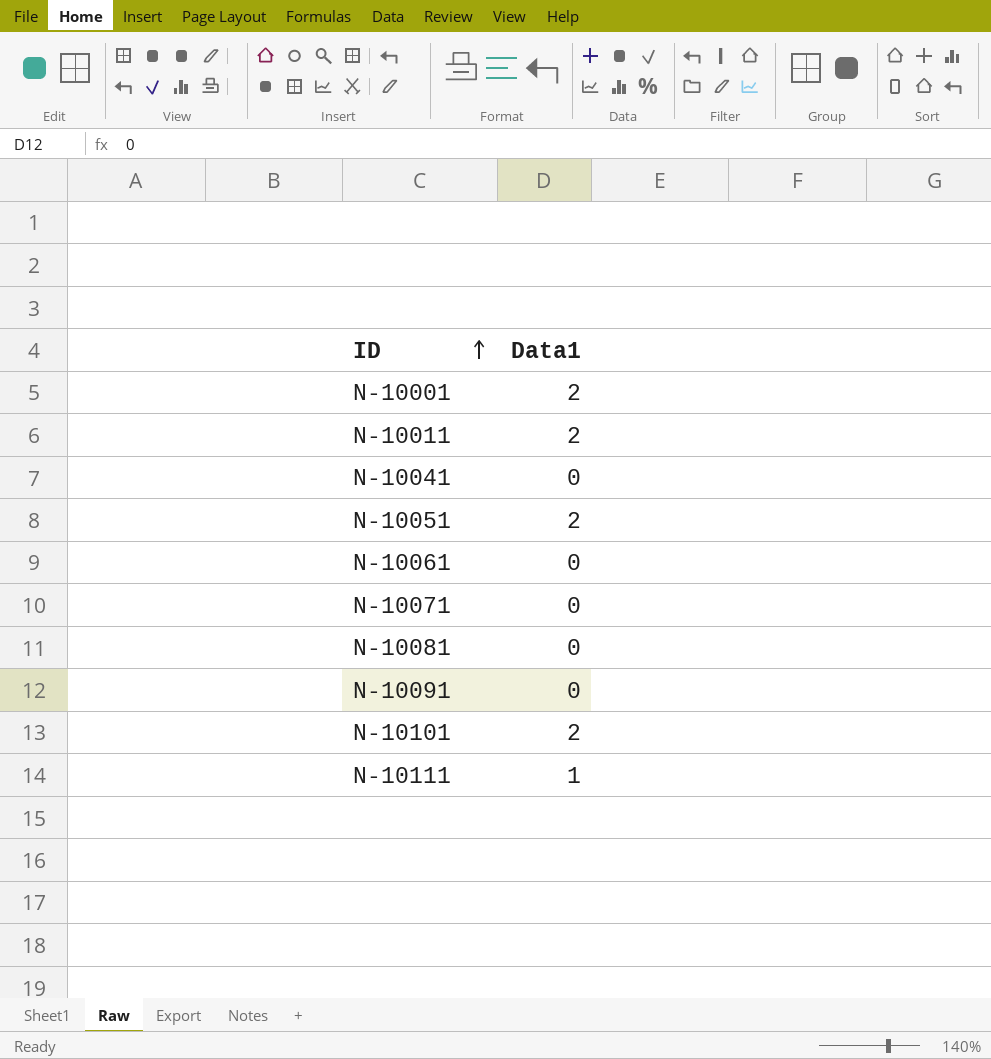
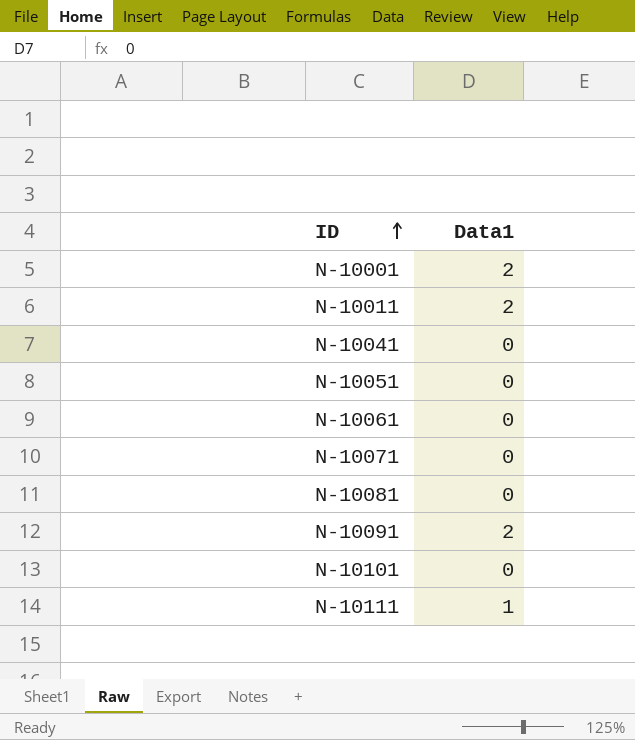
N-10051 | Data1: 2 -> 0
N-10091 | Data1: 0 -> 2
N-10101 | Data1: 2 -> 0

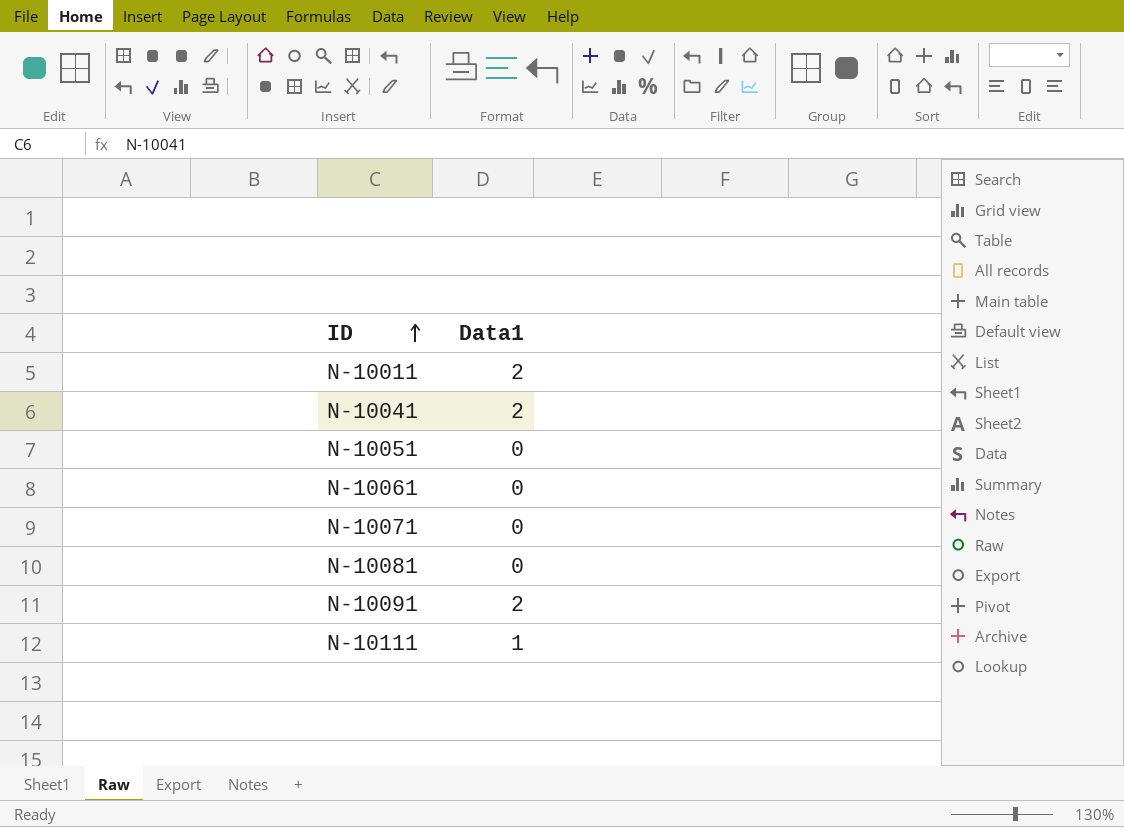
row N-10001: 2 -> none
row N-10101: 0 -> none
N-10041 | Data1: 0 -> 2

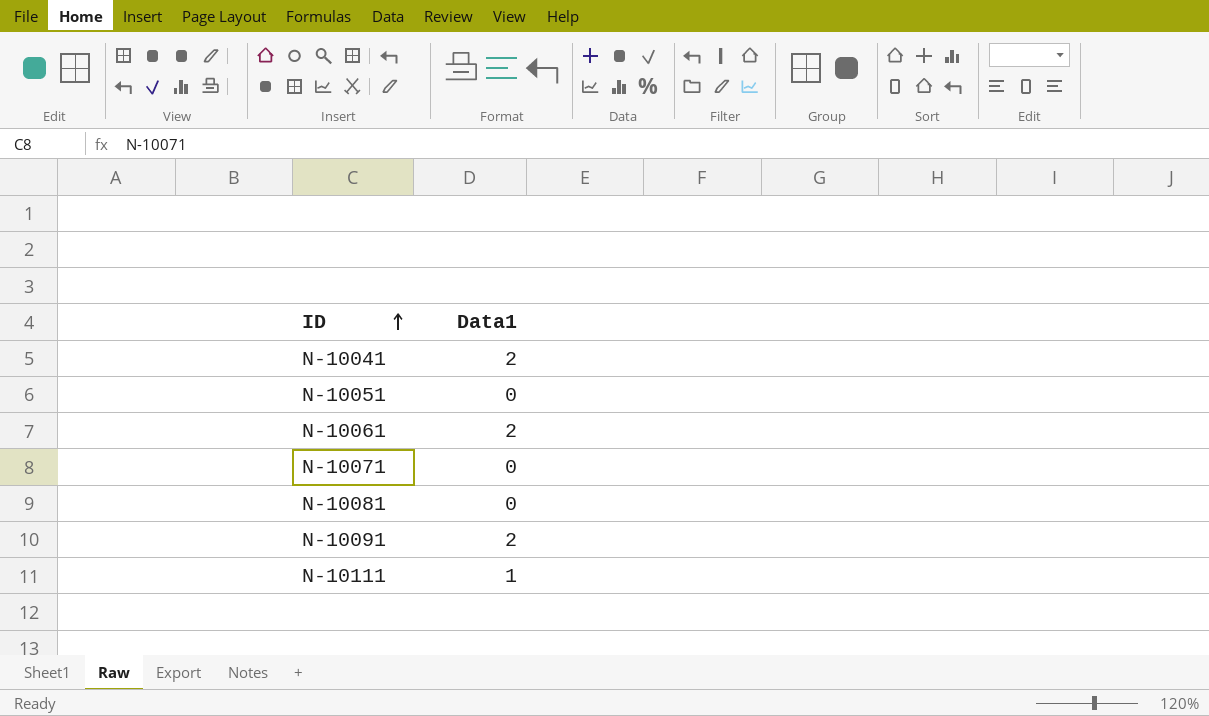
row N-10011: 2 -> none
N-10061 | Data1: 0 -> 2

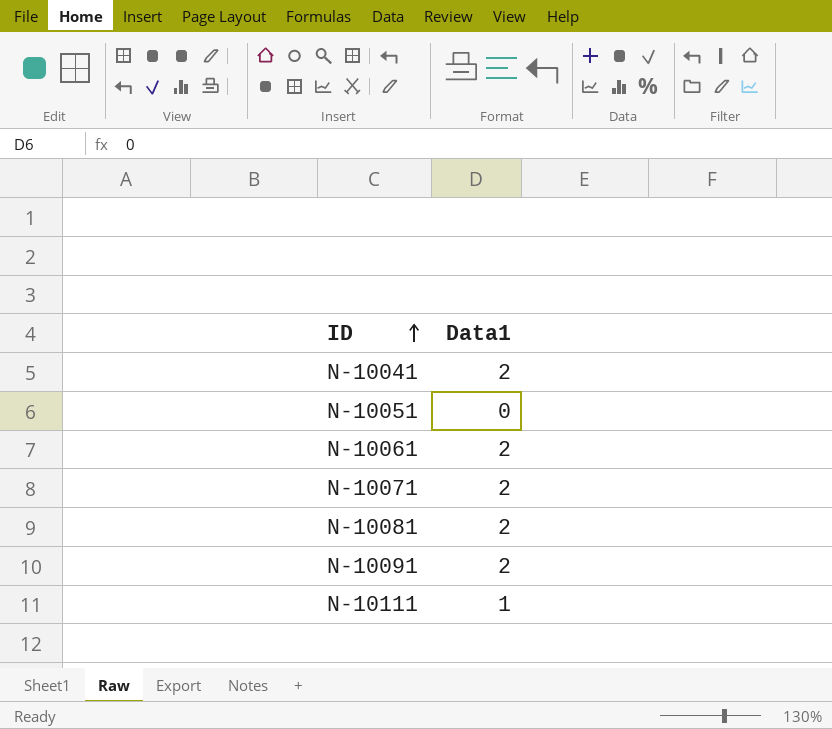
N-10071 | Data1: 0 -> 2
N-10081 | Data1: 0 -> 2

